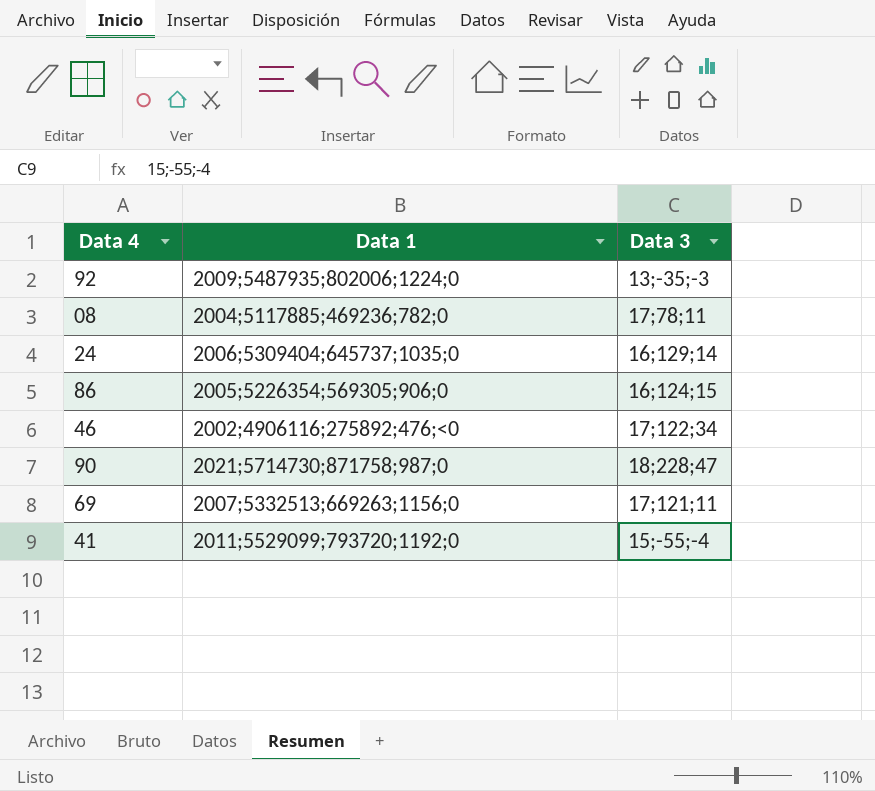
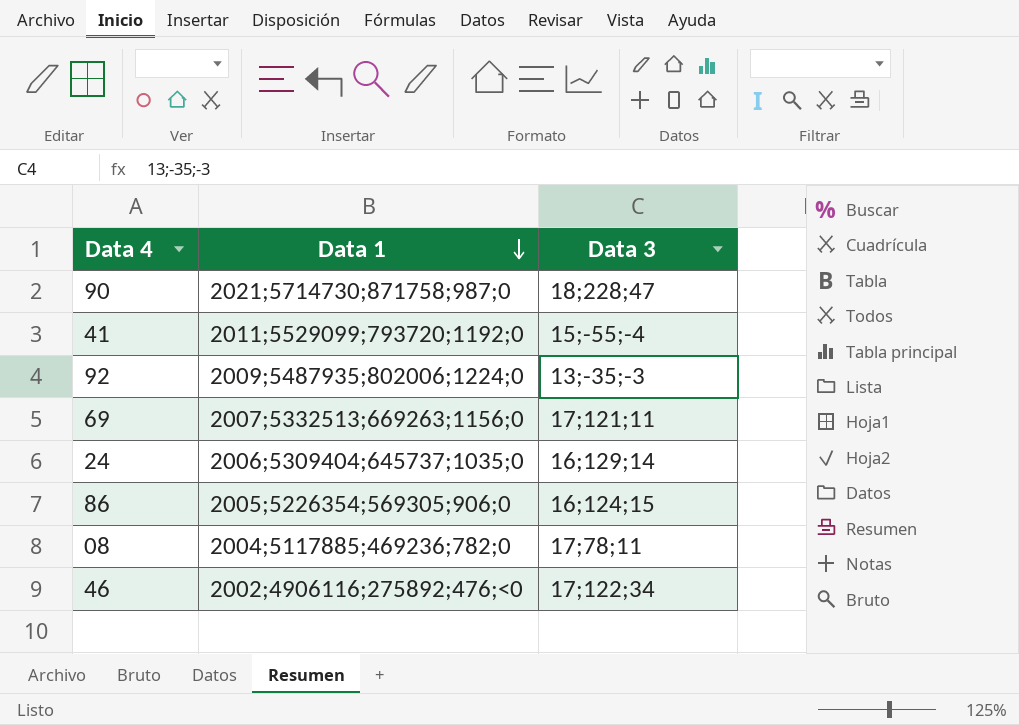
row order: none -> Data 1 descending

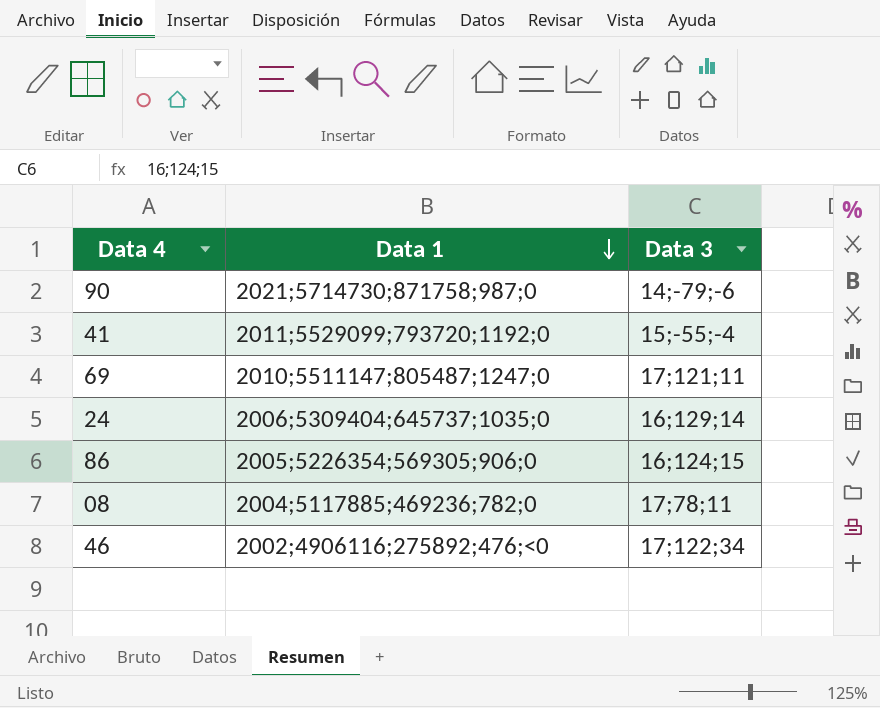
row 92: 2009;5487935;802006;1224;0 | 13;-35;-3 -> none
90 | Data 3: 18;228;47 -> 14;-79;-6
69 | Data 1: 2007;5332513;669263;1156;0 -> 2010;5511147;805487;1247;0

